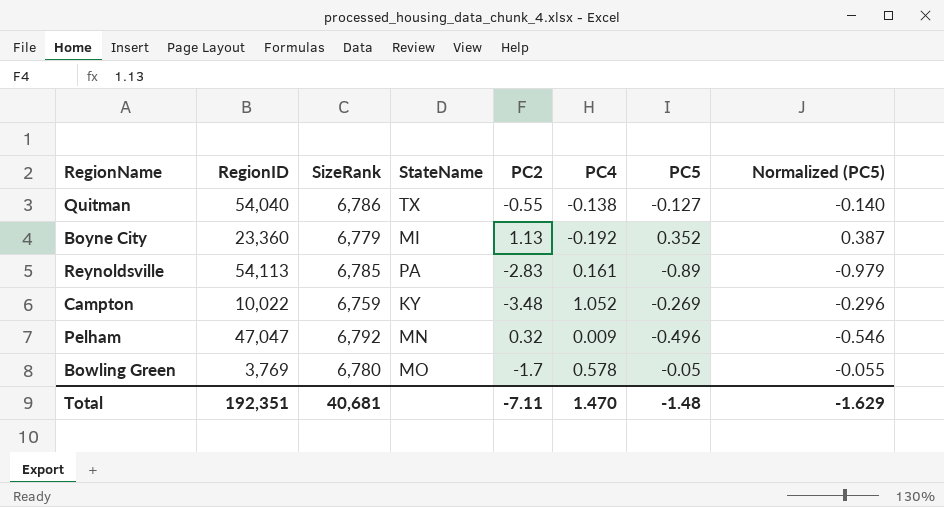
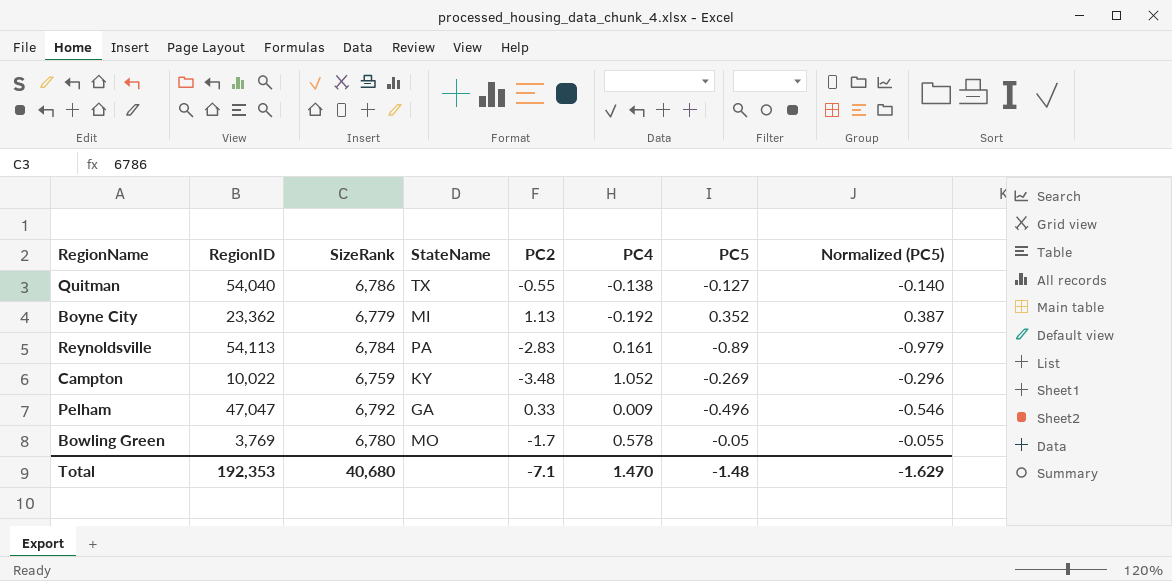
Boyne City | RegionID: 23,360 -> 23,362
Reynoldsville | SizeRank: 6,785 -> 6,784
Pelham | StateName: MN -> GA
Pelham | PC2: 0.32 -> 0.33
Total | RegionID: 192,351 -> 192,353
Total | SizeRank: 40,681 -> 40,680
Total | PC2: -7.11 -> -7.1

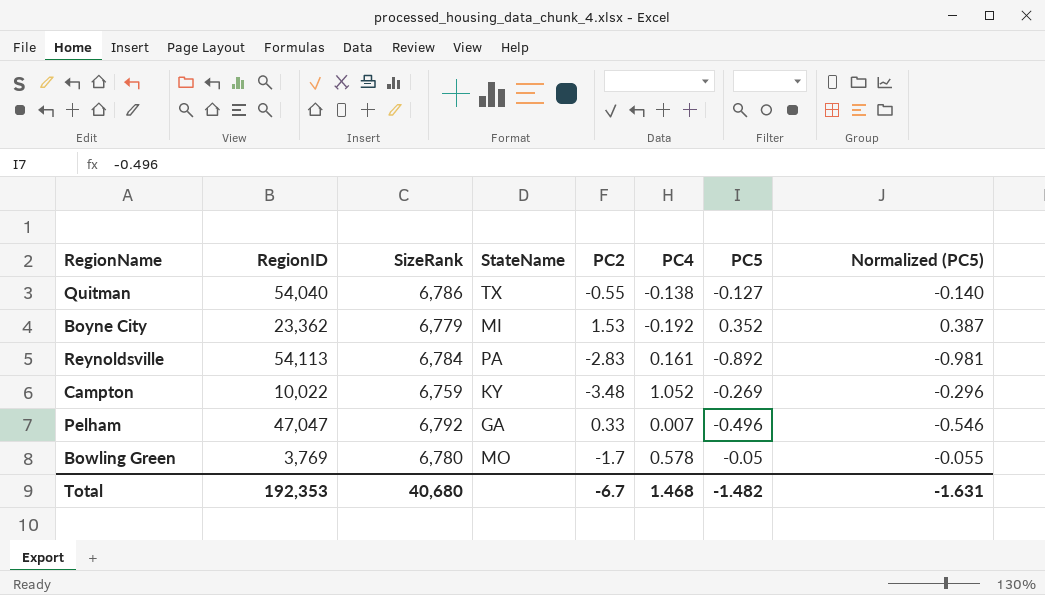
Boyne City | PC2: 1.13 -> 1.53
Reynoldsville | PC5: -0.89 -> -0.892
Reynoldsville | Normalized (PC5): -0.979 -> -0.981
Pelham | PC4: 0.009 -> 0.007
Total | PC2: -7.1 -> -6.7
Total | PC4: 1.470 -> 1.468
Total | PC5: -1.48 -> -1.482
Total | Normalized (PC5): -1.629 -> -1.631

